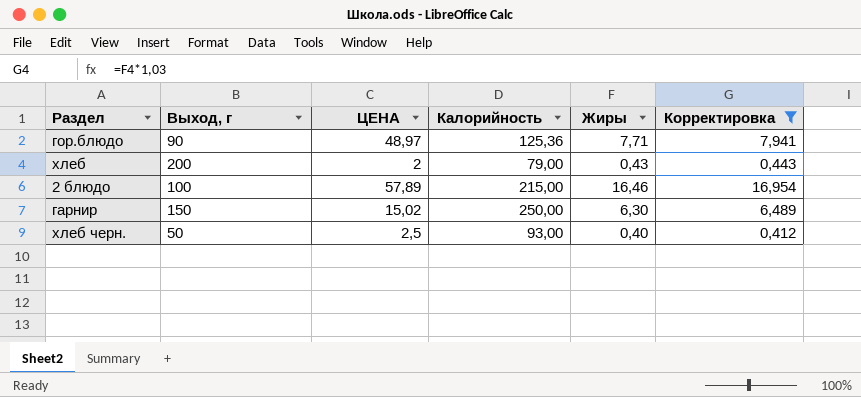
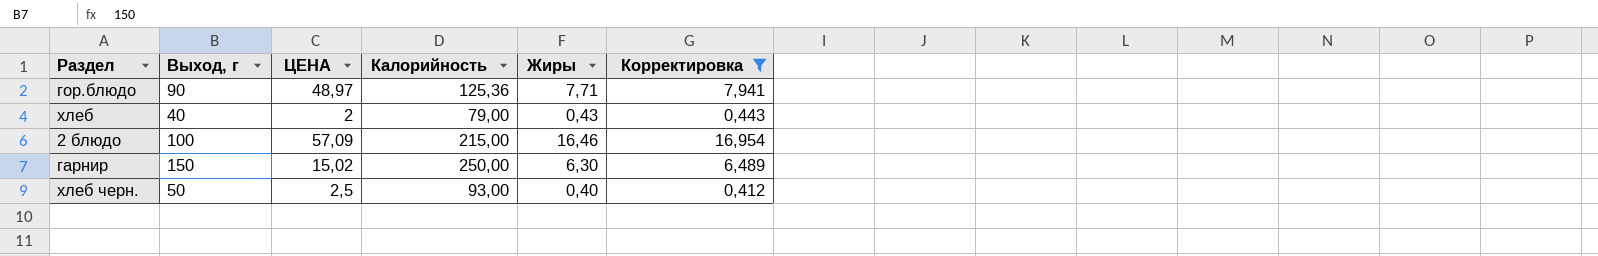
хлеб | Выход, г: 200 -> 40
2 блюдо | ЦЕНА: 57,89 -> 57,09

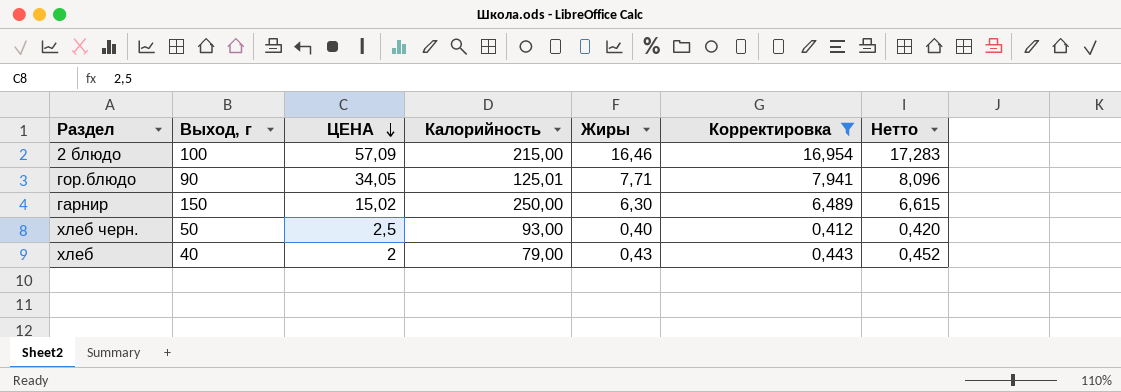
row order: none -> ЦЕНА descending
column Нетто | formula: none -> [Жиры] * 1,05
гор.блюдо | ЦЕНА: 48,97 -> 34,05
гор.блюдо | Калорийность: 125,36 -> 125,01

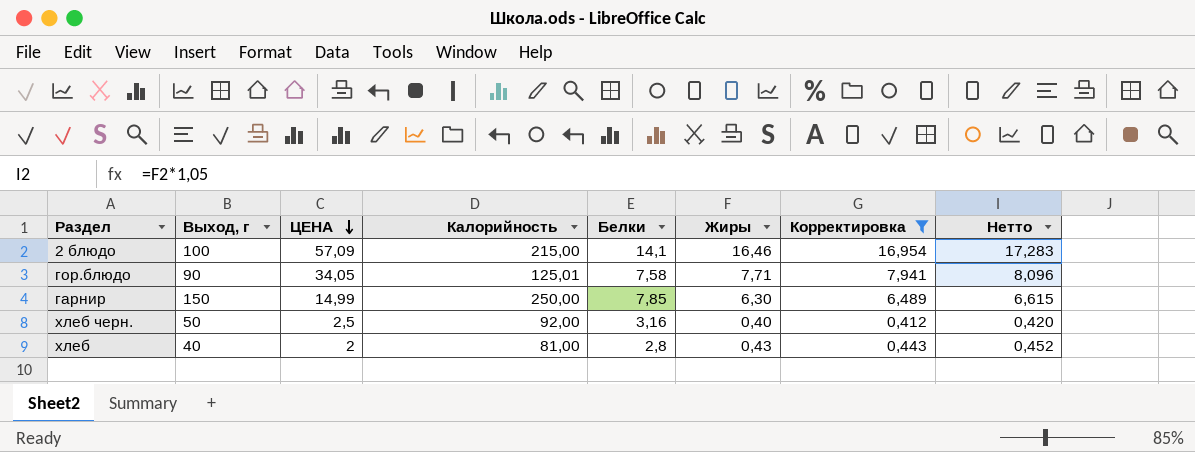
column Белки | position: none -> 5
гарнир | ЦЕНА: 15,02 -> 14,99
хлеб черн. | Калорийность: 93,00 -> 92,00
хлеб | Калорийность: 79,00 -> 81,00

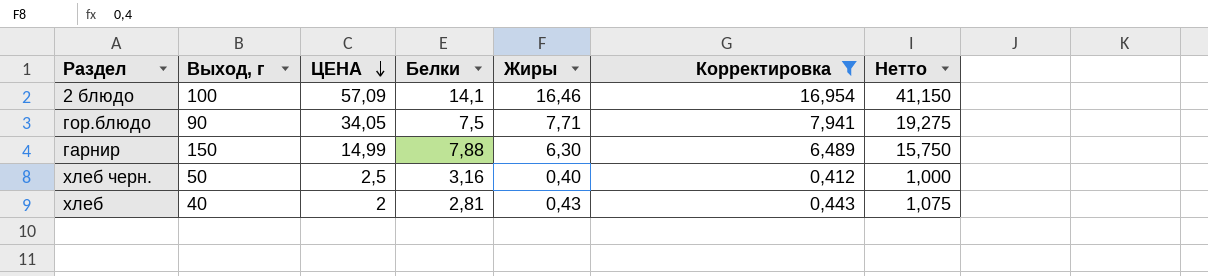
column Калорийность | position: 4 -> none
column Нетто | formula: [Жиры] * 1,05 -> [Жиры] * 2,5
гор.блюдо | Белки: 7,58 -> 7,5
гарнир | Белки: 7,85 -> 7,88
хлеб | Белки: 2,8 -> 2,81

